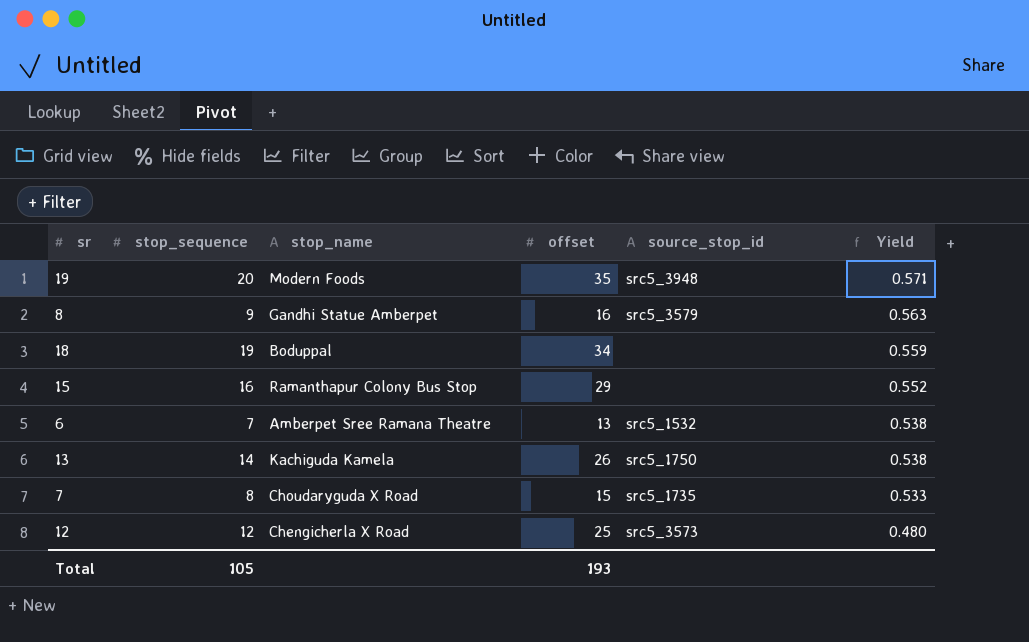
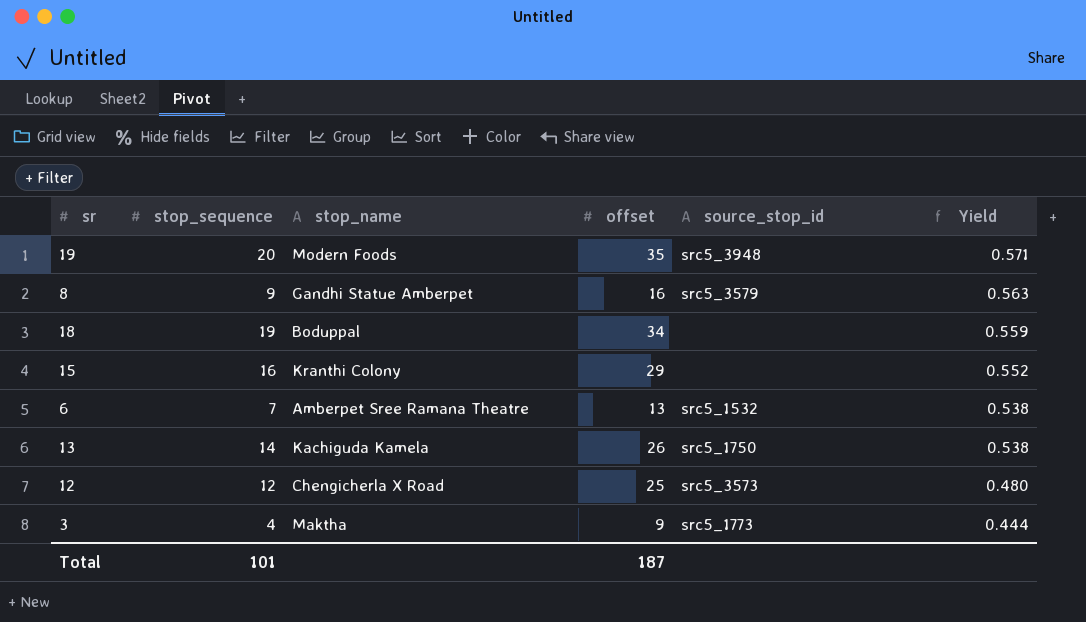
row 7: 8 | Choudaryguda X Road | 15 | src5_1735 | 0.533 -> none
15 | stop_name: Ramanthapur Colony Bus Stop -> Kranthi Colony
row 3: none -> 4 | Maktha | 9 | src5_1773 | 0.444
Total | stop_sequence: 105 -> 101
Total | offset: 193 -> 187

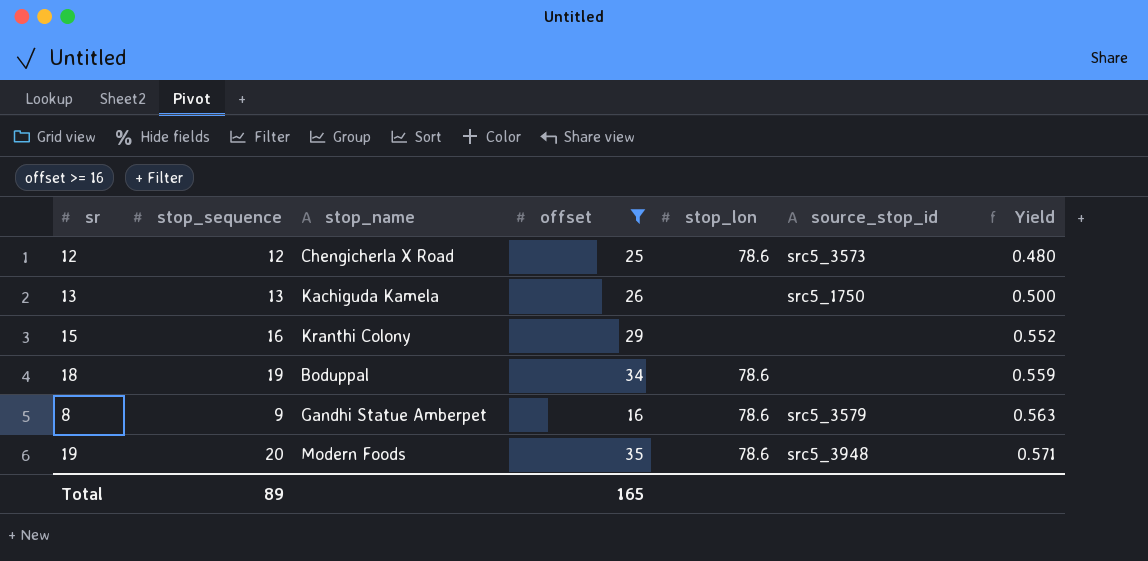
filter: none -> offset >= 16
row order: Yield descending -> Yield ascending
column stop_lon | position: none -> 5
13 | stop_sequence: 14 -> 13
13 | Yield: 0.538 -> 0.500
Total | stop_sequence: 101 -> 89
Total | offset: 187 -> 165

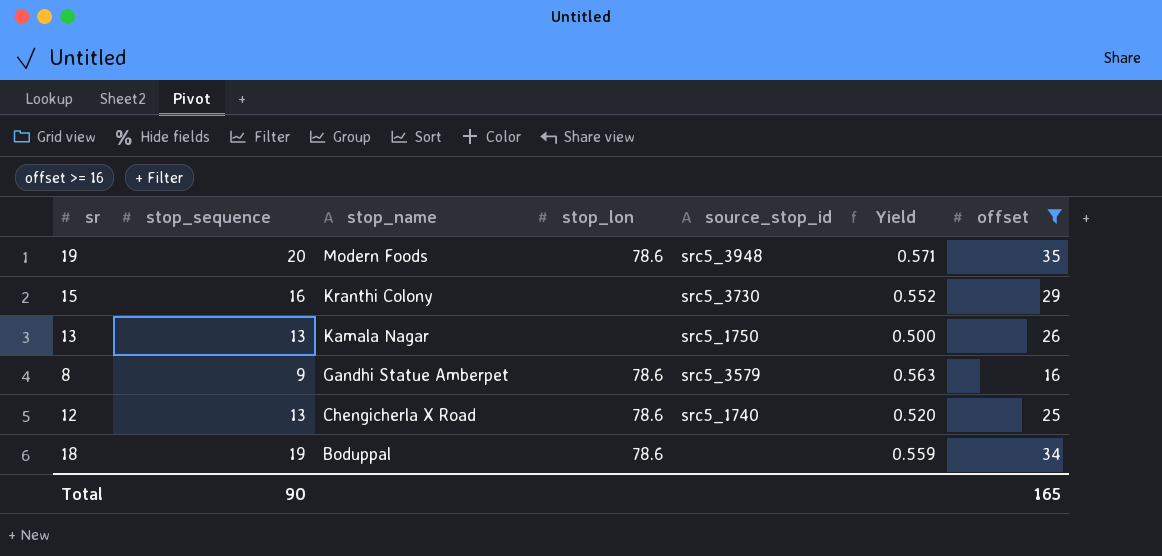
row order: Yield ascending -> stop_name descending
column offset | position: 4 -> 7
15 | source_stop_id: none -> src5_3730
13 | stop_name: Kachiguda Kamela -> Kamala Nagar
12 | stop_sequence: 12 -> 13
12 | source_stop_id: src5_3573 -> src5_1740
12 | Yield: 0.480 -> 0.520
Total | stop_sequence: 89 -> 90

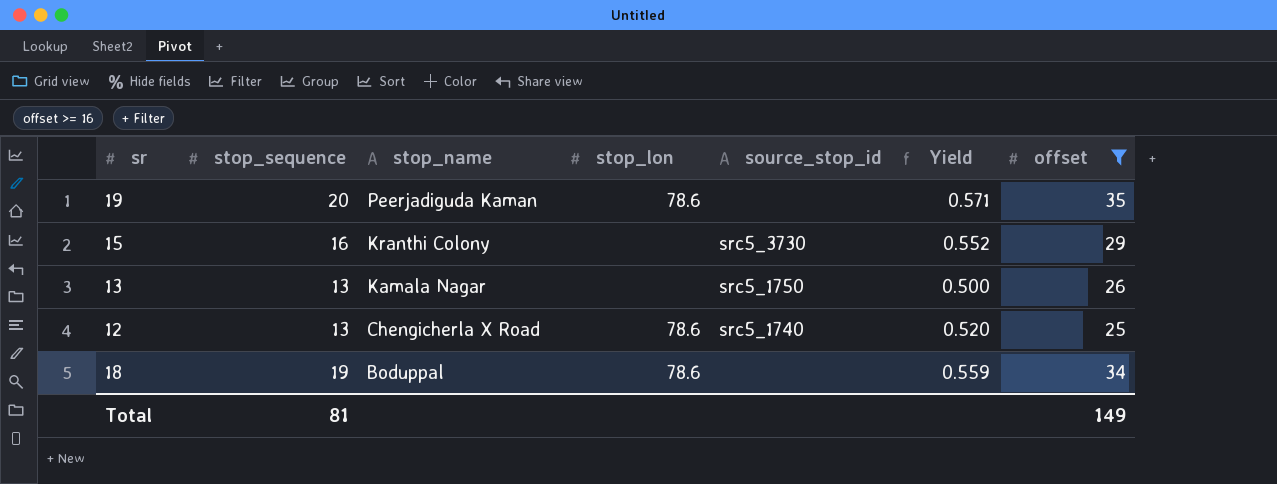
row 8: 9 | Gandhi Statue Amberpet | 78.6 | src5_3579 | 0.563 | 16 -> none
19 | stop_name: Modern Foods -> Peerjadiguda Kaman
19 | source_stop_id: src5_3948 -> none
Total | stop_sequence: 90 -> 81
Total | offset: 165 -> 149

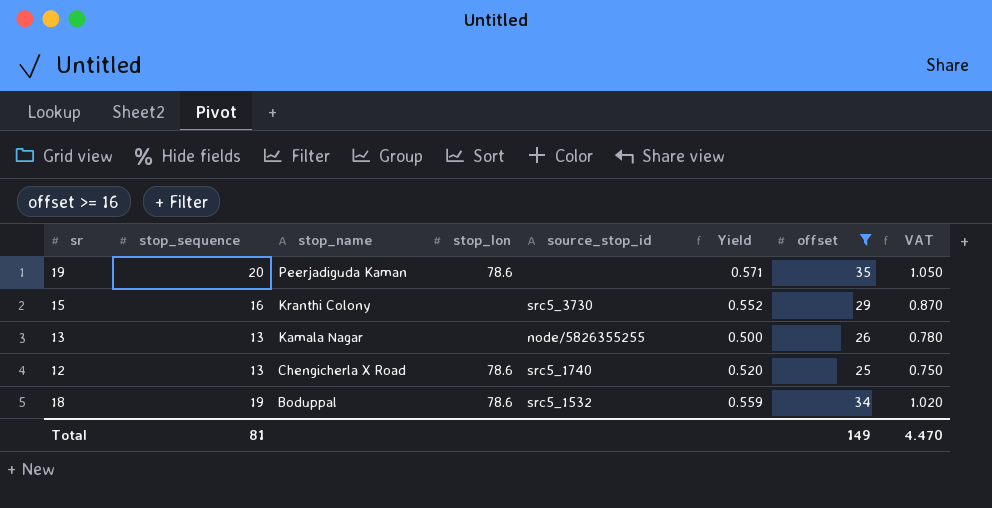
column VAT | formula: none -> [offset] * 0.03
13 | source_stop_id: src5_1750 -> node/5826355255
18 | source_stop_id: none -> src5_1532

